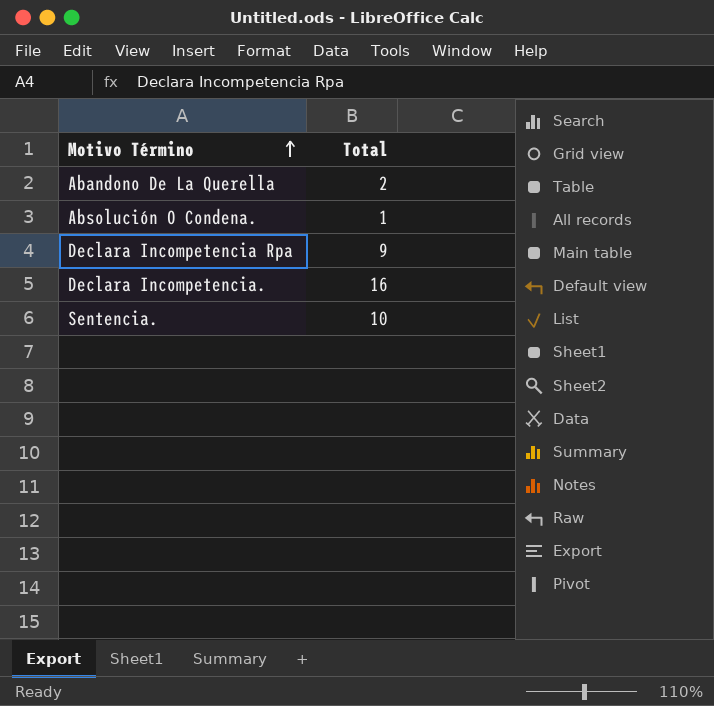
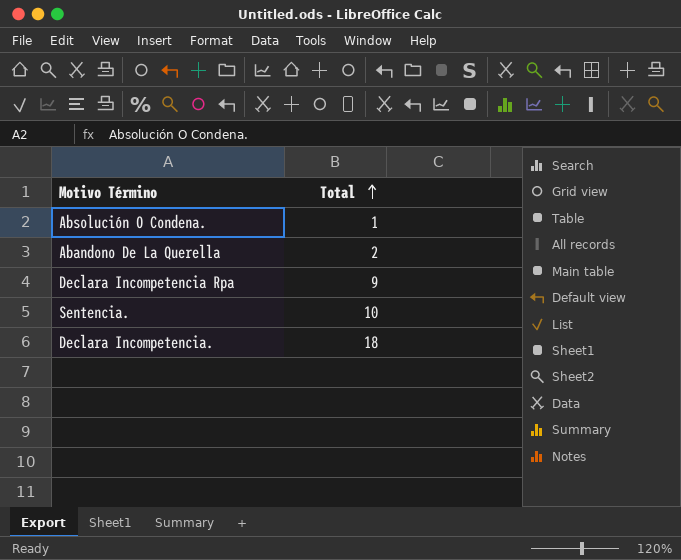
row order: Motivo Término ascending -> Total ascending
Declara Incompetencia. | Total: 16 -> 18

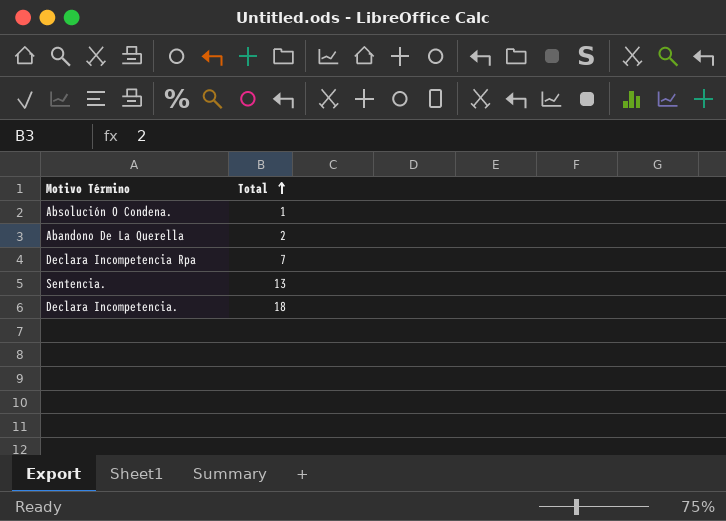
Declara Incompetencia Rpa | Total: 9 -> 7
Sentencia. | Total: 10 -> 13

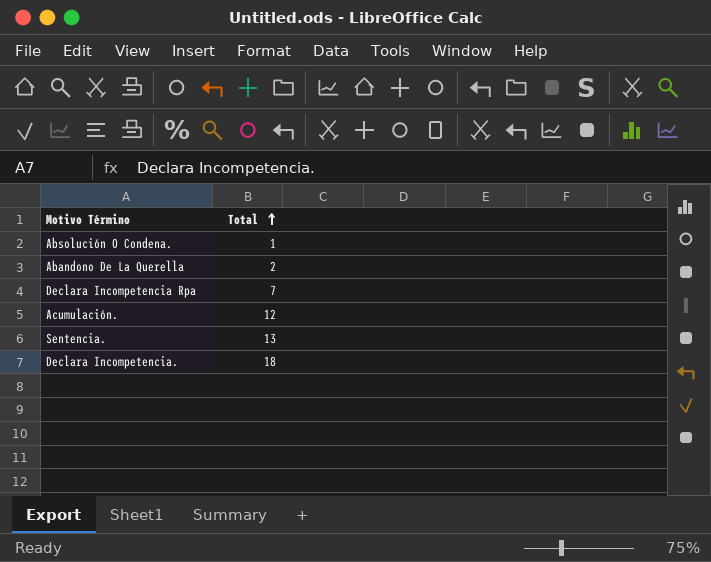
row Acumulación.: none -> 12

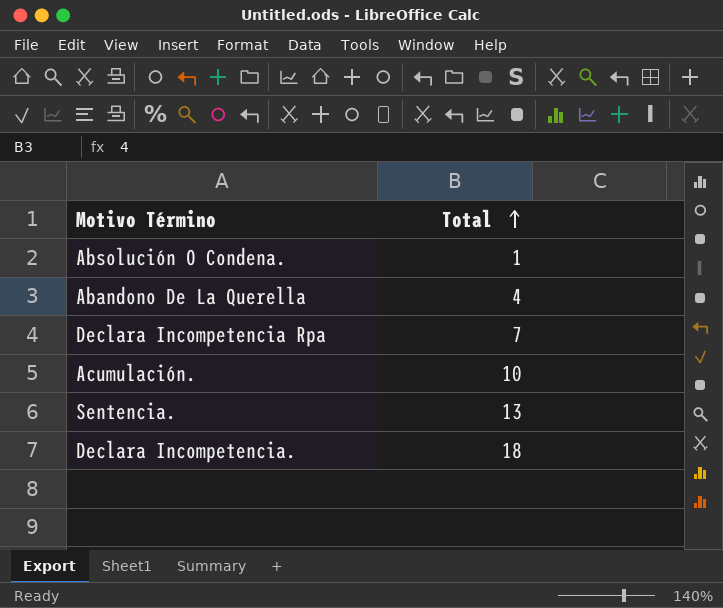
Abandono De La Querella | Total: 2 -> 4
Acumulación. | Total: 12 -> 10

